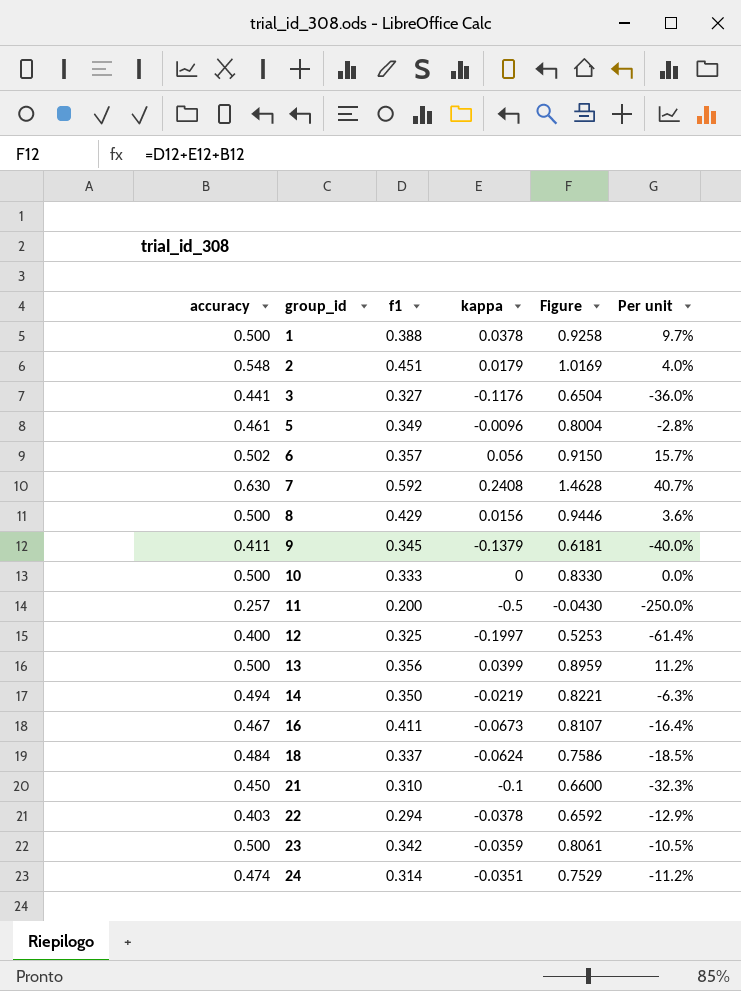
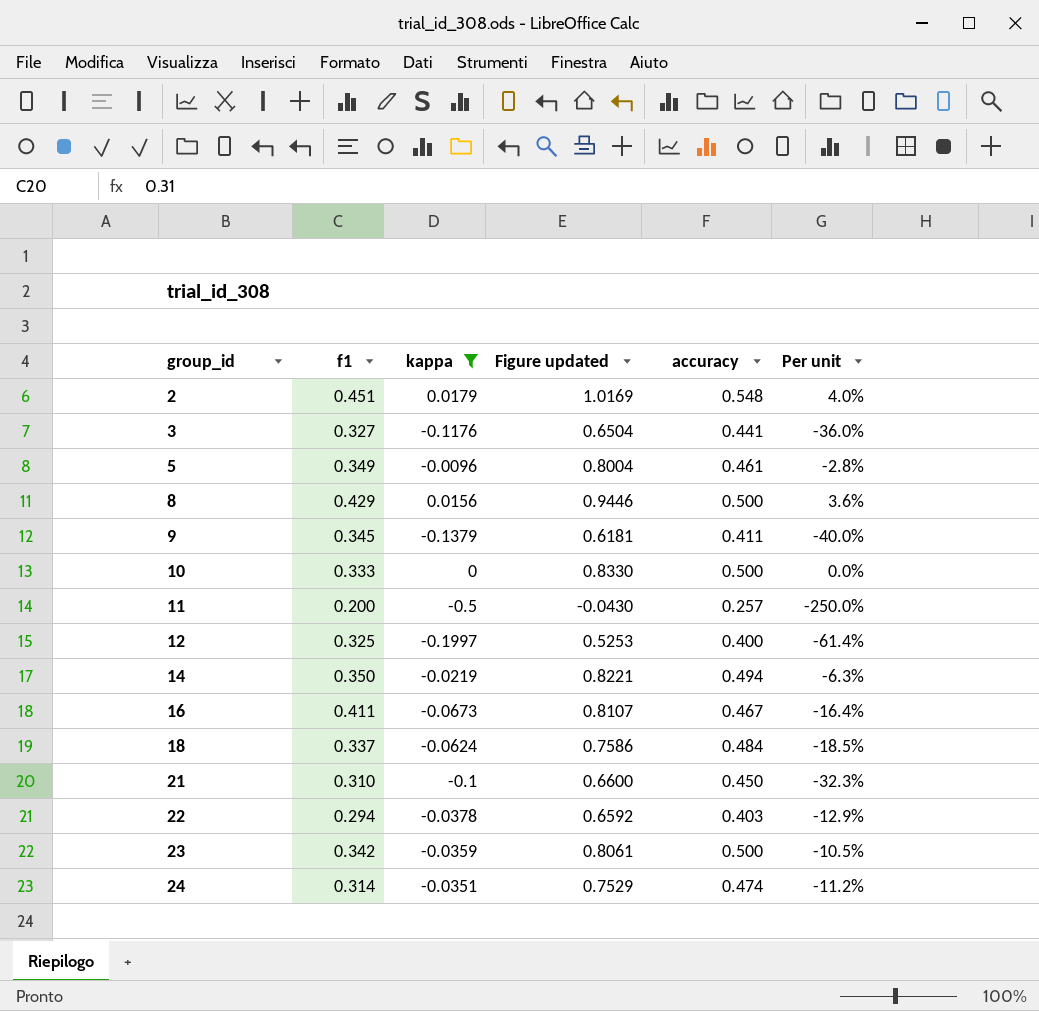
filter: none -> kappa <= 0.0179
column name: Figure -> Figure updated
column accuracy | position: 1 -> 5

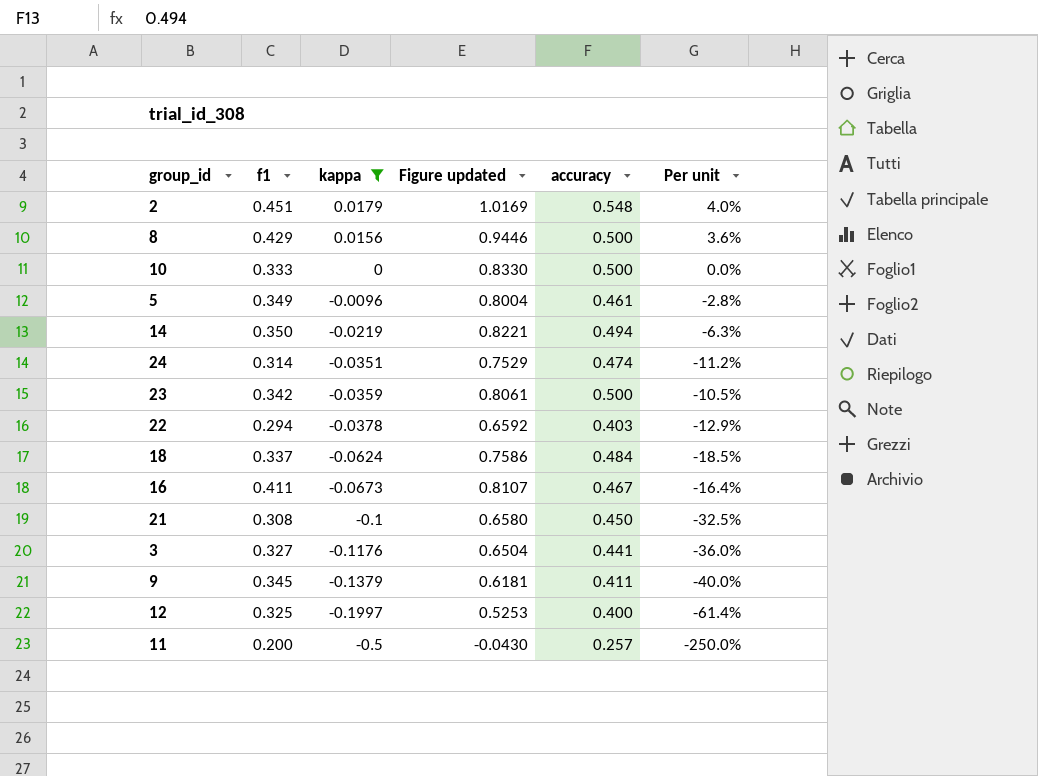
row order: group_id ascending -> kappa descending
21 | f1: 0.310 -> 0.308
21 | Figure updated: 0.6600 -> 0.6580
21 | Per unit: -32.3% -> -32.5%

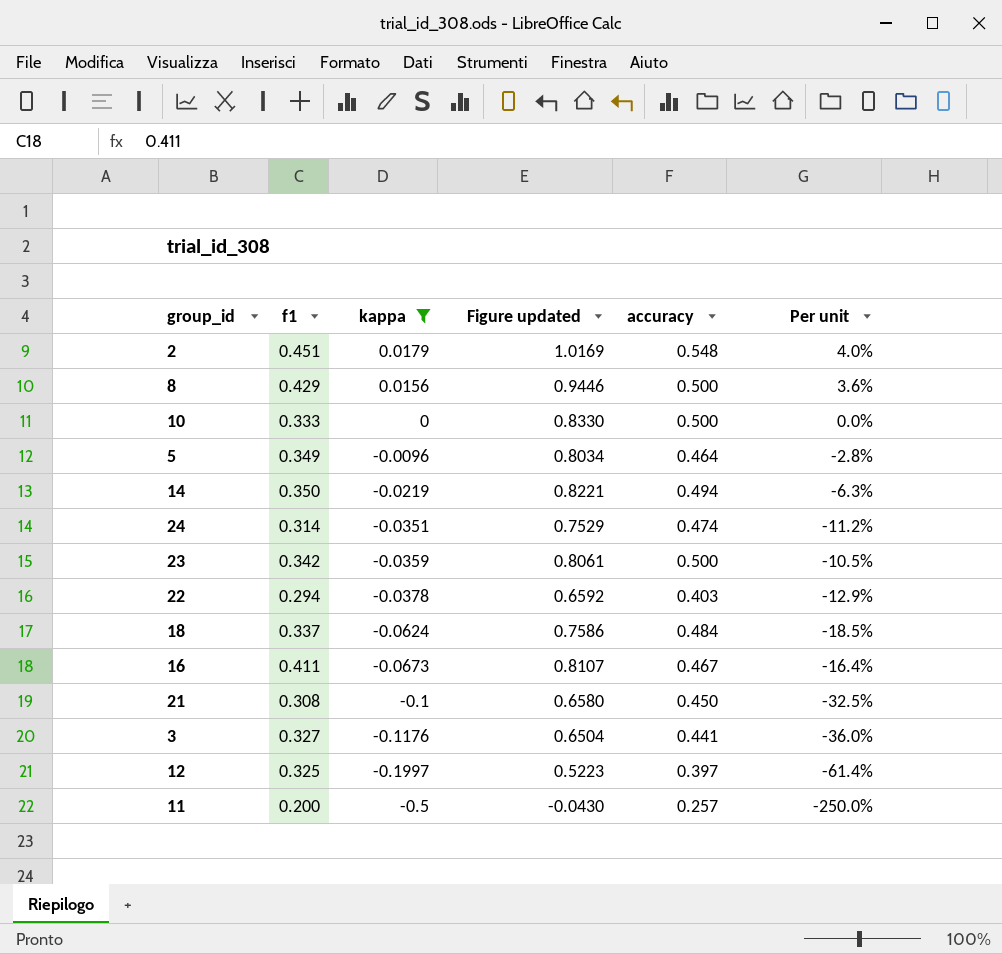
row 9: 0.345 | -0.1379 | 0.6181 | 0.411 | -40.0% -> none
5 | Figure updated: 0.8004 -> 0.8034
5 | accuracy: 0.461 -> 0.464
12 | Figure updated: 0.5253 -> 0.5223
12 | accuracy: 0.400 -> 0.397

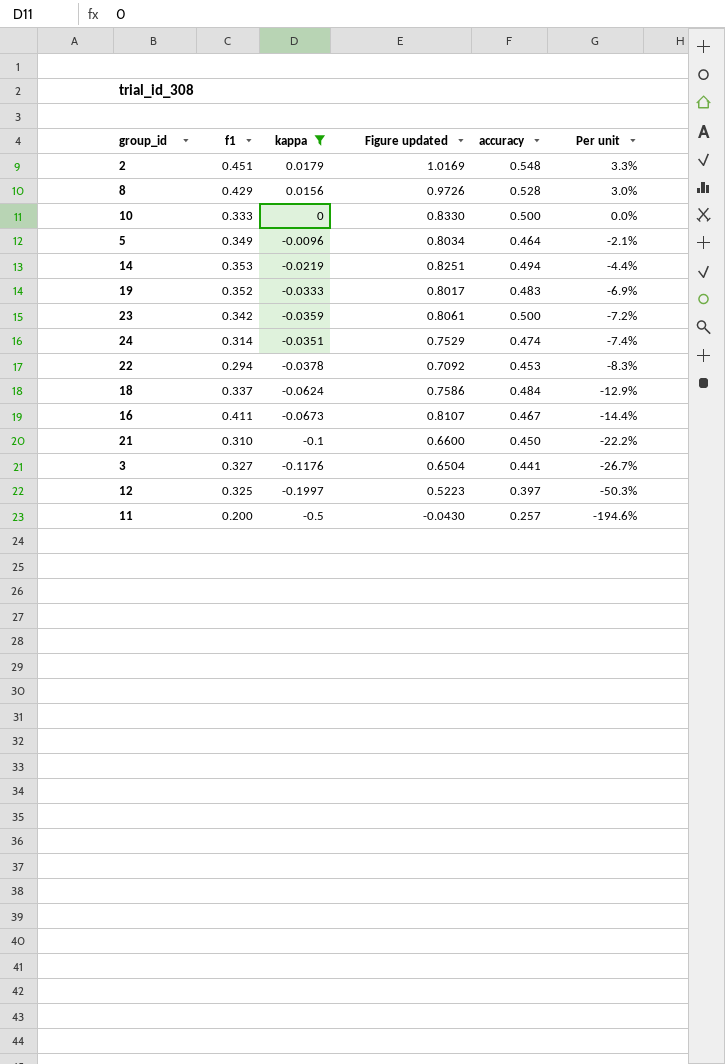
row order: kappa descending -> Per unit descending
column Per unit | formula: [kappa] / [f1] -> [kappa] / [accuracy]
8 | Figure updated: 0.9446 -> 0.9726
8 | accuracy: 0.500 -> 0.528
14 | f1: 0.350 -> 0.353
14 | Figure updated: 0.8221 -> 0.8251
row 19: none -> 0.352 | -0.0333 | 0.8017 | 0.483 | -6.9%
22 | Figure updated: 0.6592 -> 0.7092
22 | accuracy: 0.403 -> 0.453
21 | f1: 0.308 -> 0.310
21 | Figure updated: 0.6580 -> 0.6600

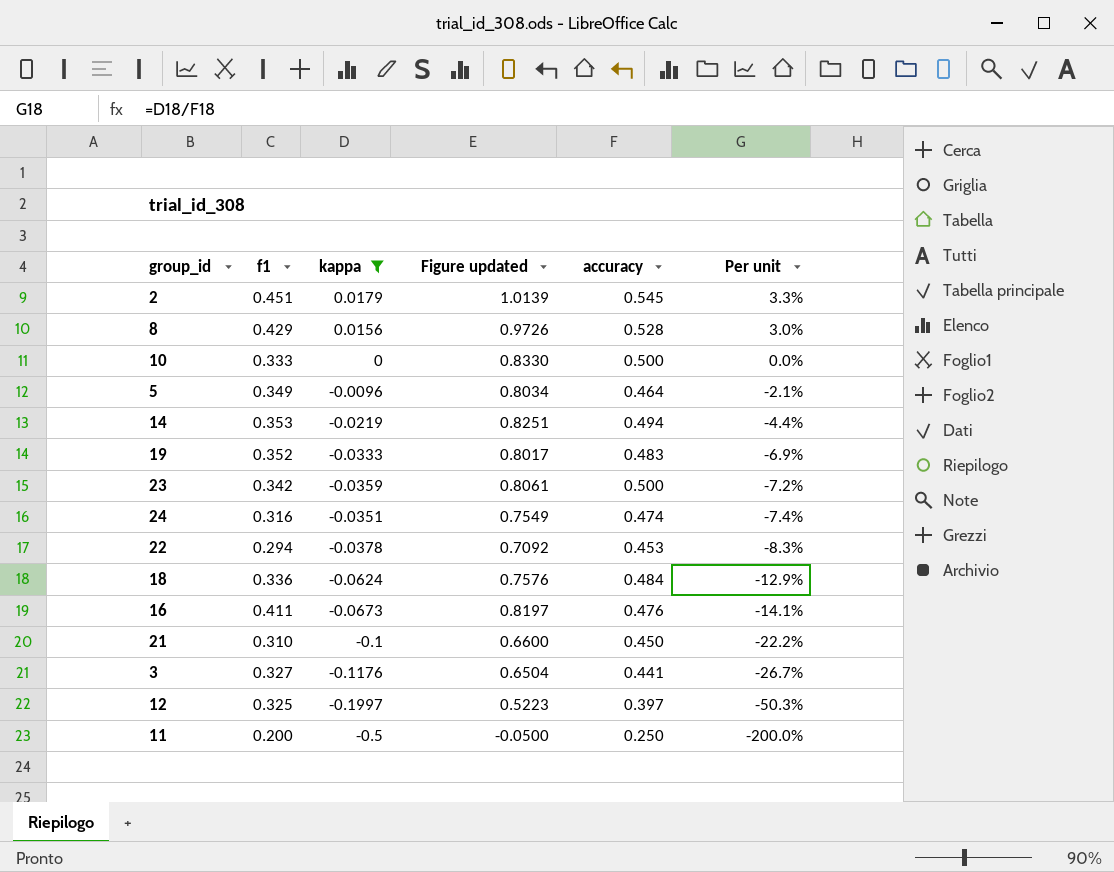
2 | Figure updated: 1.0169 -> 1.0139
2 | accuracy: 0.548 -> 0.545
24 | f1: 0.314 -> 0.316
24 | Figure updated: 0.7529 -> 0.7549
18 | f1: 0.337 -> 0.336
18 | Figure updated: 0.7586 -> 0.7576
16 | Figure updated: 0.8107 -> 0.8197
16 | accuracy: 0.467 -> 0.476
16 | Per unit: -14.4% -> -14.1%
11 | Figure updated: -0.0430 -> -0.0500
11 | accuracy: 0.257 -> 0.250
11 | Per unit: -194.6% -> -200.0%

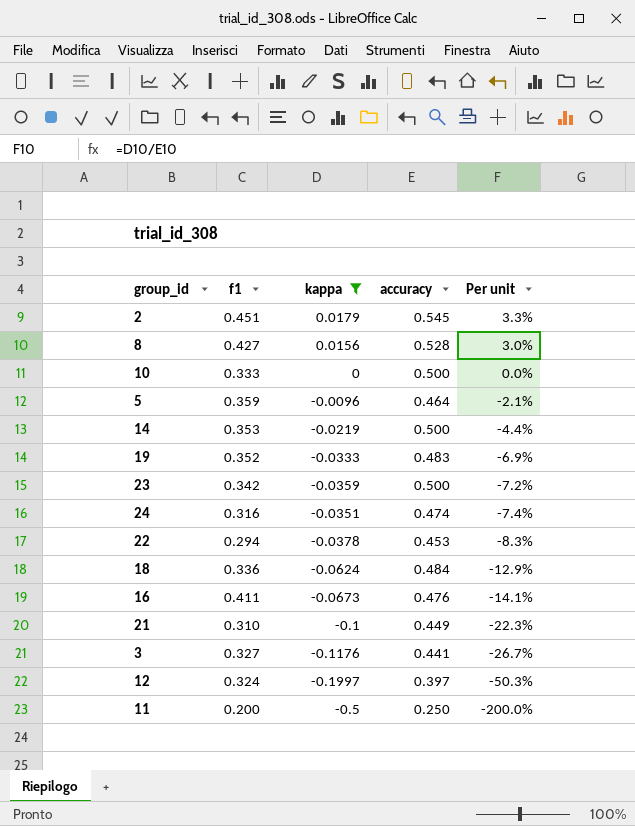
column Figure updated | formula: [f1] + [kappa] + [accuracy] -> none
8 | f1: 0.429 -> 0.427
5 | f1: 0.349 -> 0.359
14 | accuracy: 0.494 -> 0.500
21 | accuracy: 0.450 -> 0.449
21 | Per unit: -22.2% -> -22.3%
12 | f1: 0.325 -> 0.324

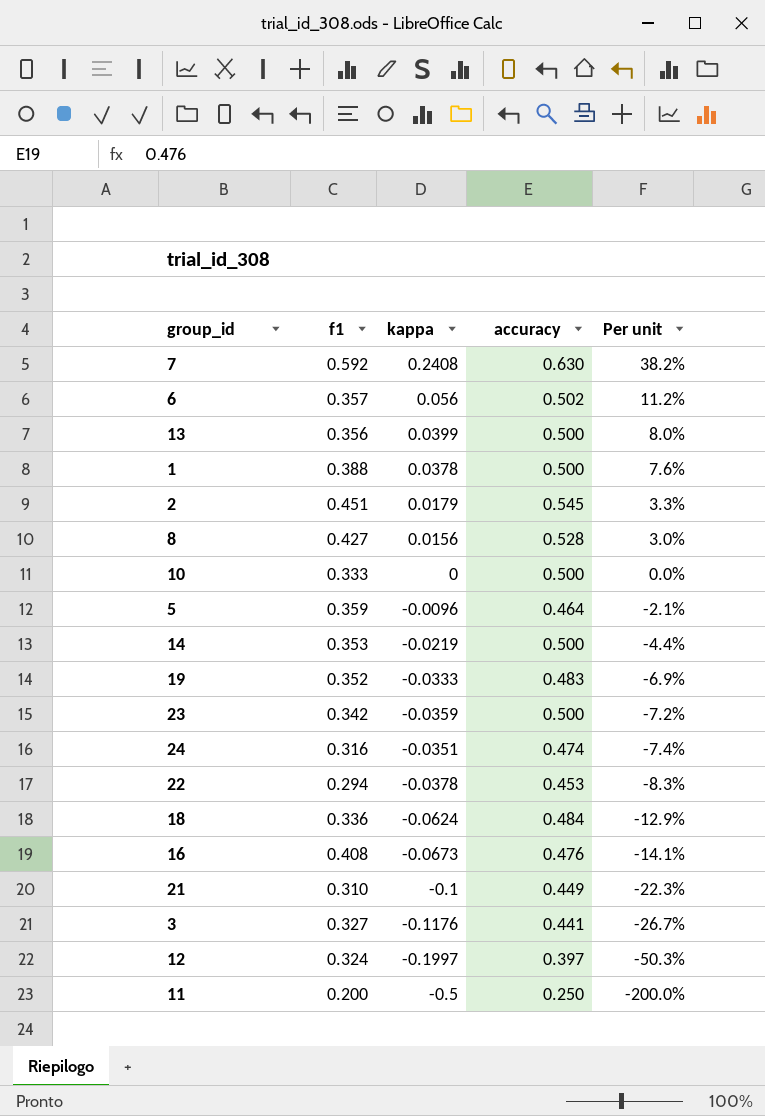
filter: kappa <= 0.0179 -> none
16 | f1: 0.411 -> 0.408

